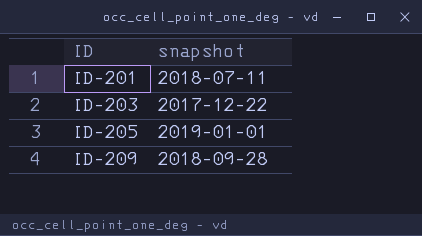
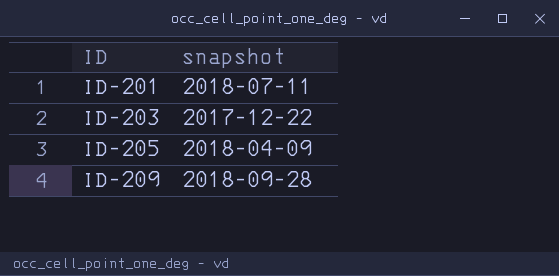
ID-205 | snapshot: 2019-01-01 -> 2018-04-09

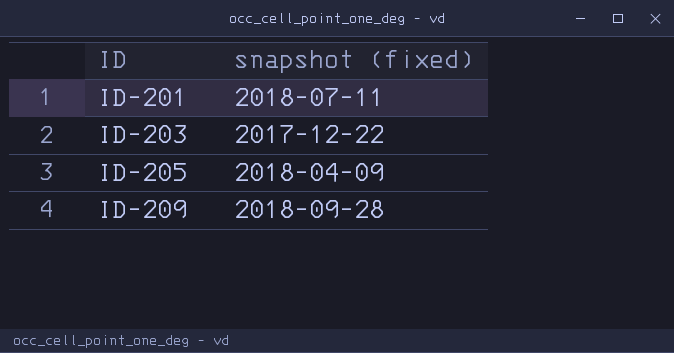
column name: snapshot -> snapshot (fixed)

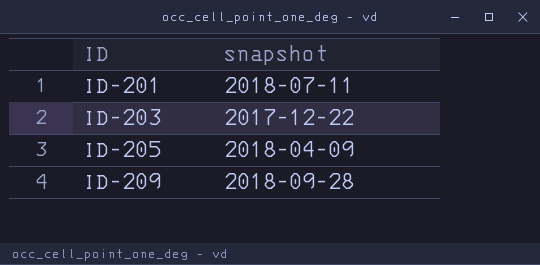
column name: snapshot (fixed) -> snapshot

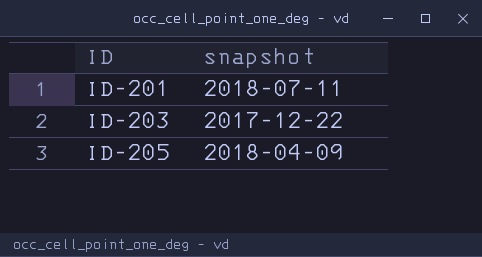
row ID-209: 2018-09-28 -> none

